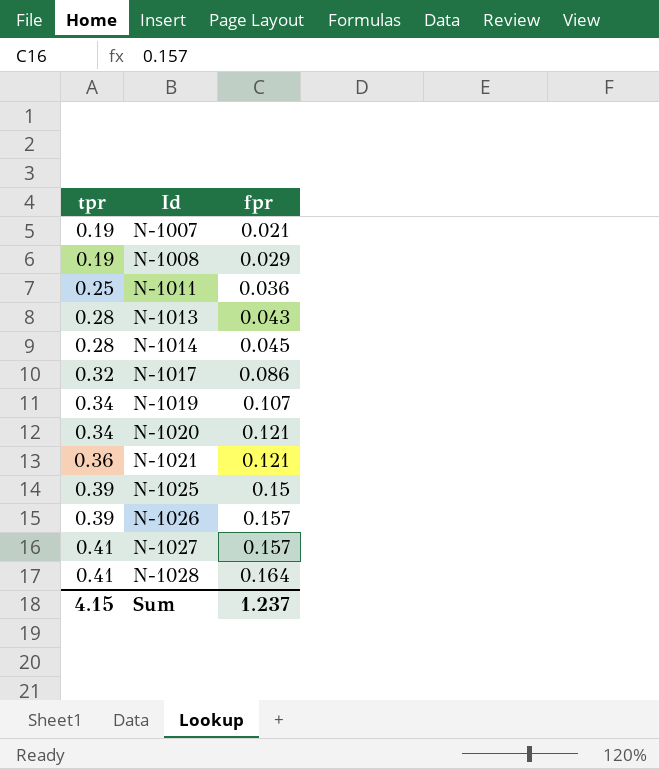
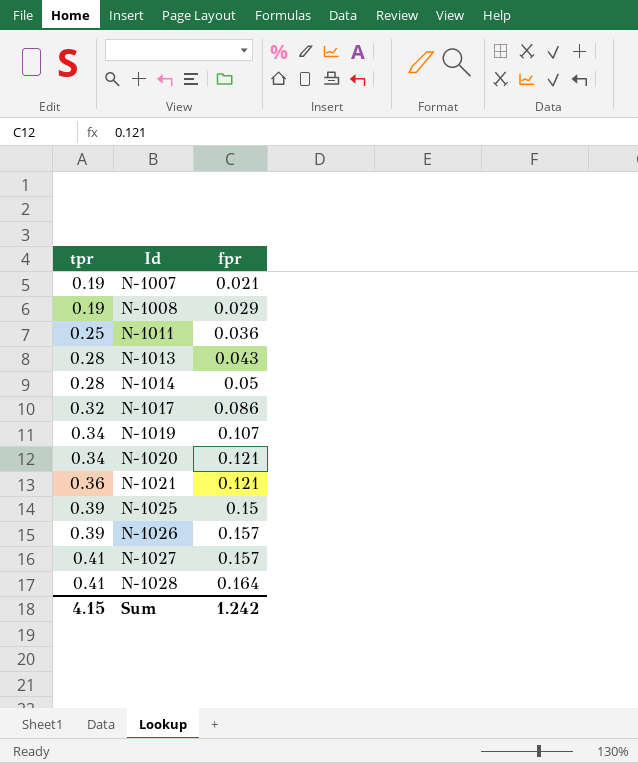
N-1014 | fpr: 0.045 -> 0.05
Sum | fpr: 1.237 -> 1.242

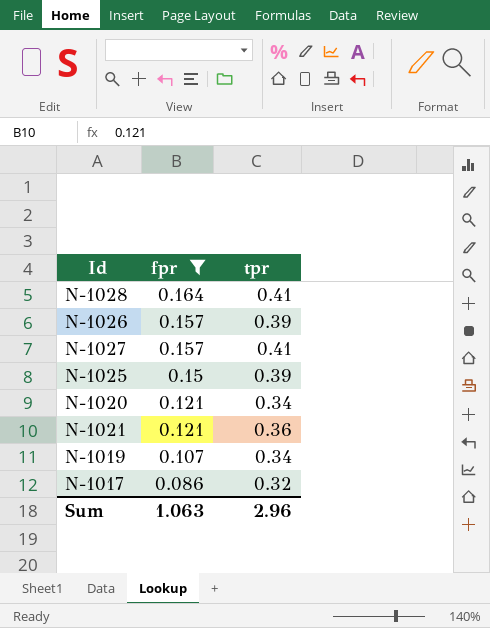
filter: none -> fpr >= 0.086
row order: tpr ascending -> fpr descending
column tpr | position: 1 -> 3
Sum | fpr: 1.242 -> 1.063
Sum | tpr: 4.15 -> 2.96

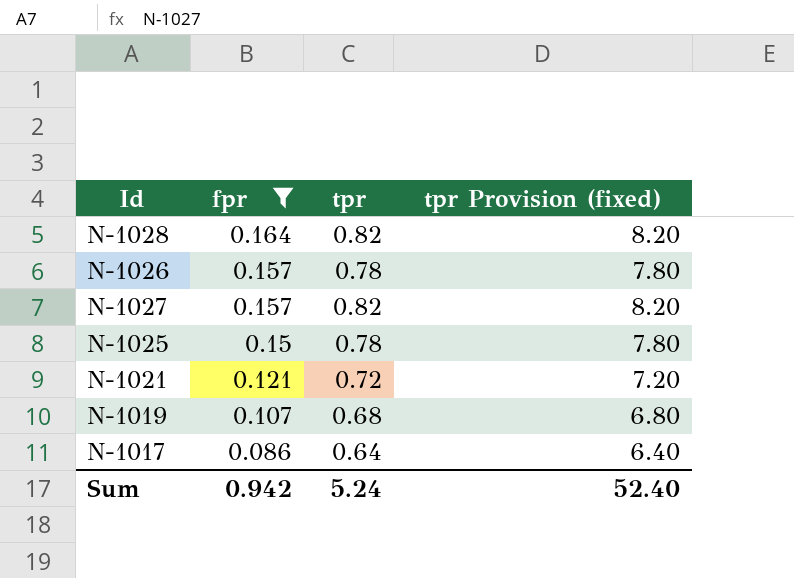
column tpr Provision (fixed) | formula: none -> [tpr] * 10
row N-1020: 0.121 | 0.34 -> none
N-1028 | tpr: 0.41 -> 0.82
N-1026 | tpr: 0.39 -> 0.78
N-1027 | tpr: 0.41 -> 0.82
N-1025 | tpr: 0.39 -> 0.78
N-1021 | tpr: 0.36 -> 0.72
N-1019 | tpr: 0.34 -> 0.68
N-1017 | tpr: 0.32 -> 0.64
Sum | fpr: 1.063 -> 0.942
Sum | tpr: 2.96 -> 5.24

